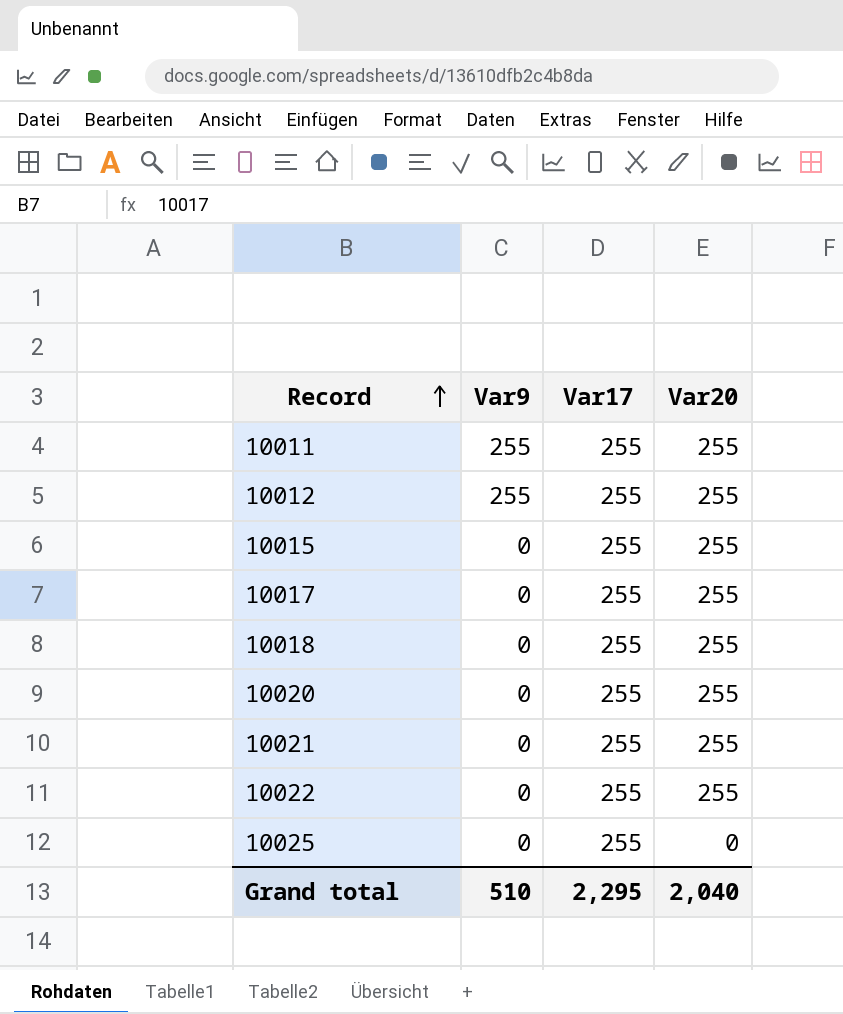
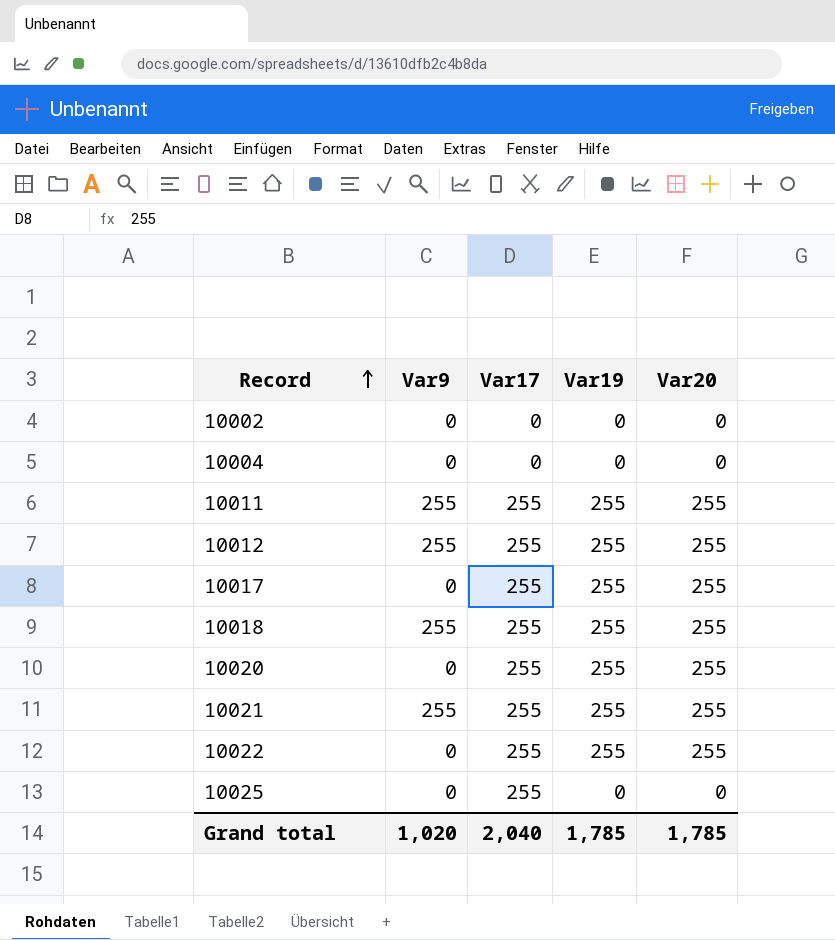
column Var19 | position: none -> 4
row 10015: 0 | 255 | 255 -> none
row 10002: none -> 0 | 0 | 0 | 0
row 10004: none -> 0 | 0 | 0 | 0
10018 | Var9: 0 -> 255
10021 | Var9: 0 -> 255
Grand total | Var9: 510 -> 1,020
Grand total | Var17: 2,295 -> 2,040
Grand total | Var20: 2,040 -> 1,785

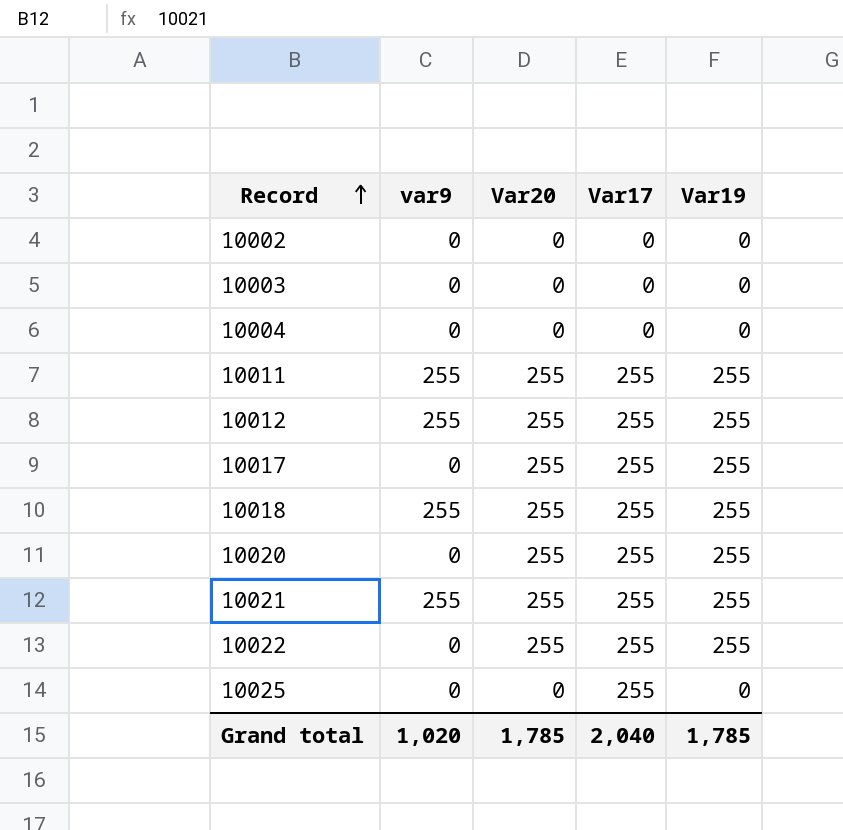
column name: Var9 -> var9
column Var20 | position: 5 -> 3
row 10003: none -> 0 | 0 | 0 | 0

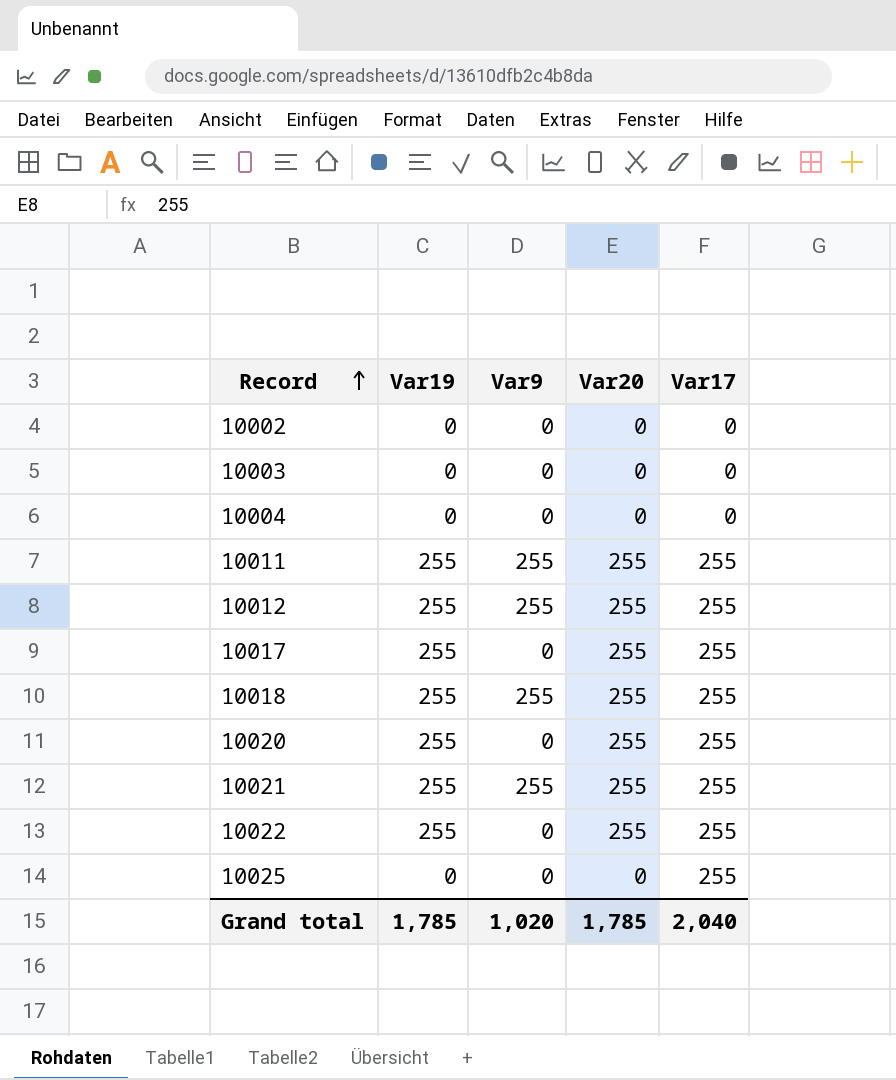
column Var19 | position: 5 -> 2
column name: var9 -> Var9

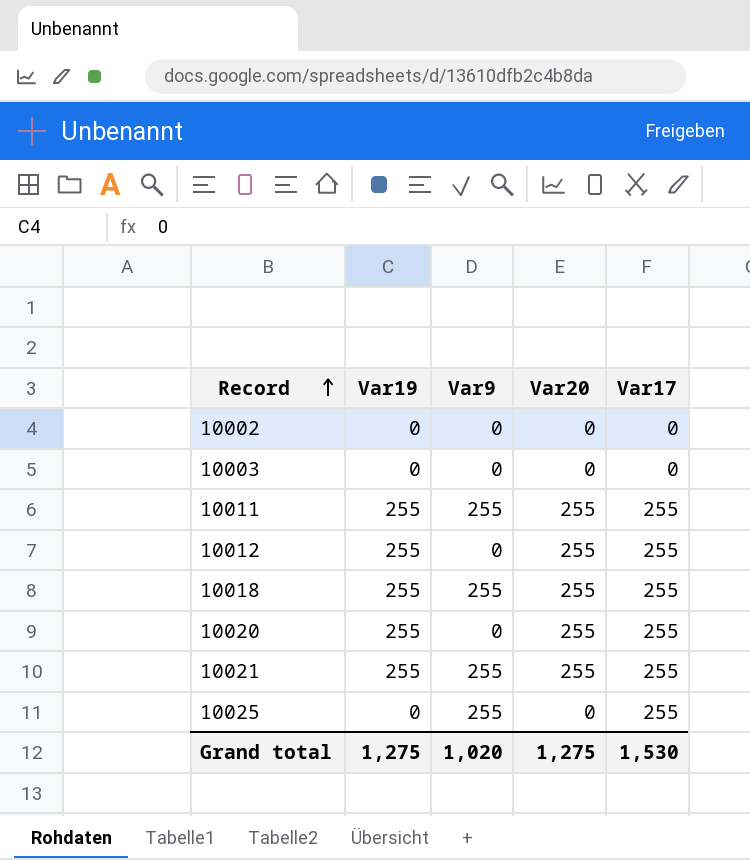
row 10004: 0 | 0 | 0 | 0 -> none
row 10017: 255 | 0 | 255 | 255 -> none
row 10022: 255 | 0 | 255 | 255 -> none
10012 | Var9: 255 -> 0
10025 | Var9: 0 -> 255
Grand total | Var19: 1,785 -> 1,275
Grand total | Var20: 1,785 -> 1,275
Grand total | Var17: 2,040 -> 1,530

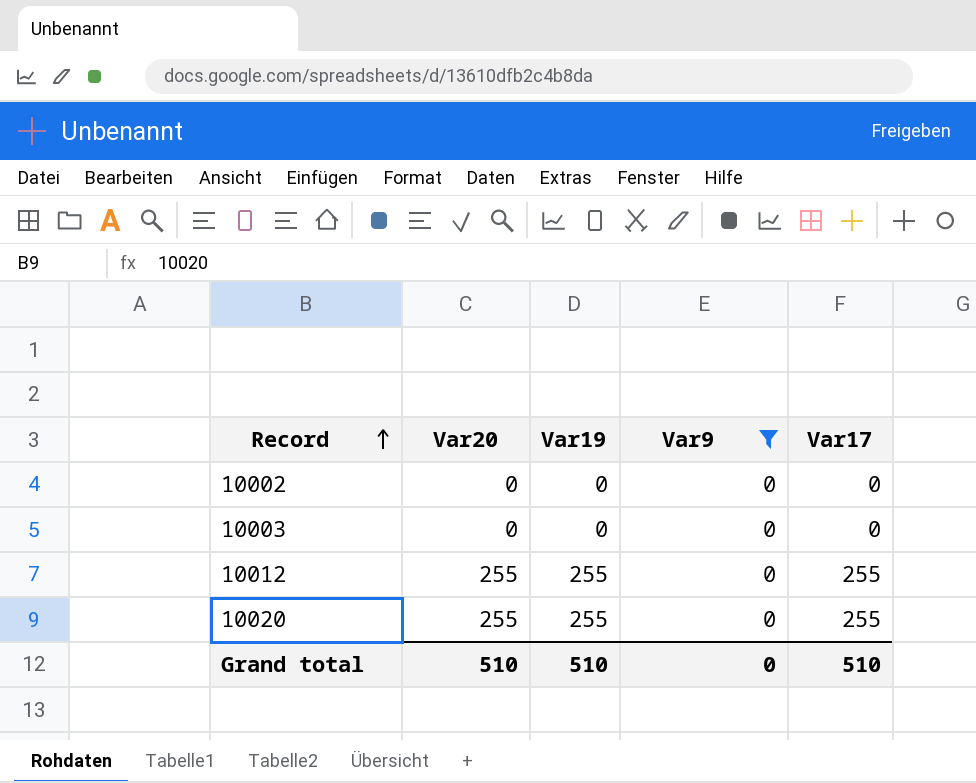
filter: none -> Var9 = 0
column Var20 | position: 4 -> 2
Grand total | Var20: 1,275 -> 510
Grand total | Var19: 1,275 -> 510
Grand total | Var9: 1,020 -> 0
Grand total | Var17: 1,530 -> 510

